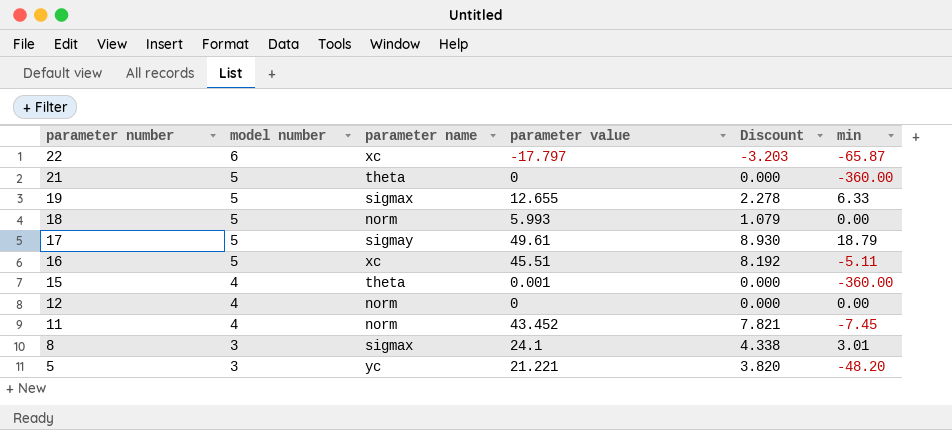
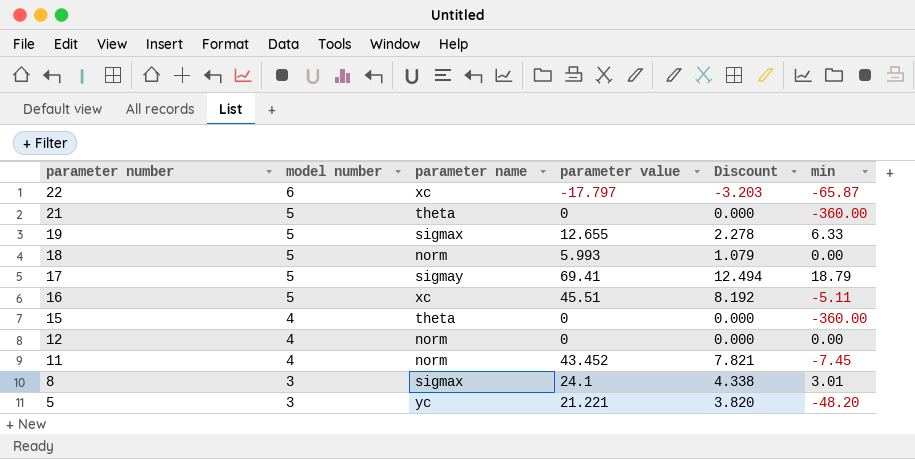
17 | parameter value: 49.61 -> 69.41
17 | Discount: 8.930 -> 12.494
15 | parameter value: 0.001 -> 0

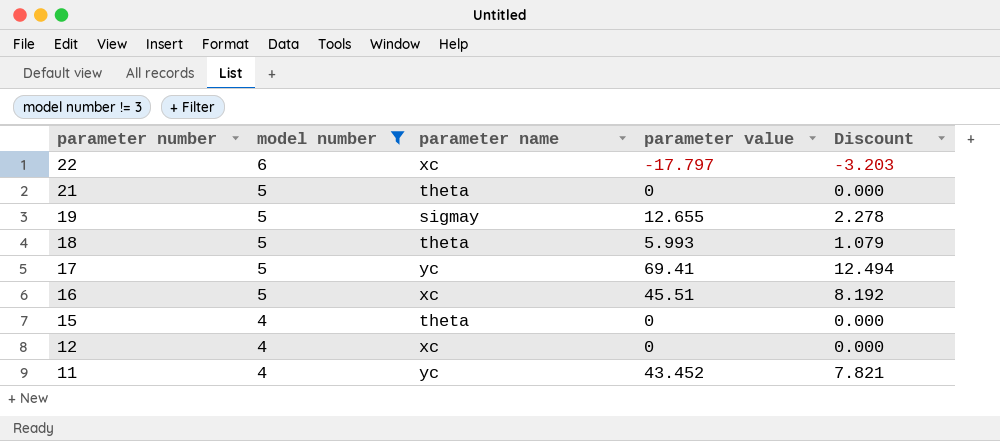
filter: none -> model number != 3
column min | position: 6 -> none
19 | parameter name: sigmax -> sigmay
18 | parameter name: norm -> theta
17 | parameter name: sigmay -> yc
12 | parameter name: norm -> xc
11 | parameter name: norm -> yc

